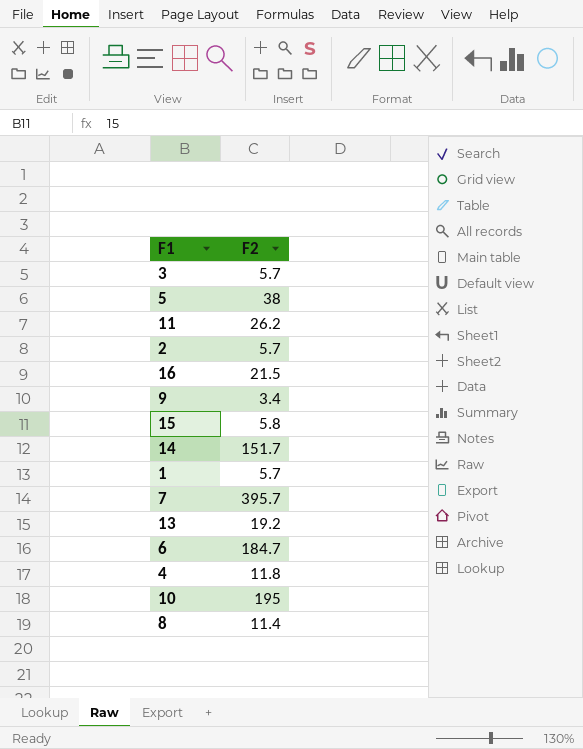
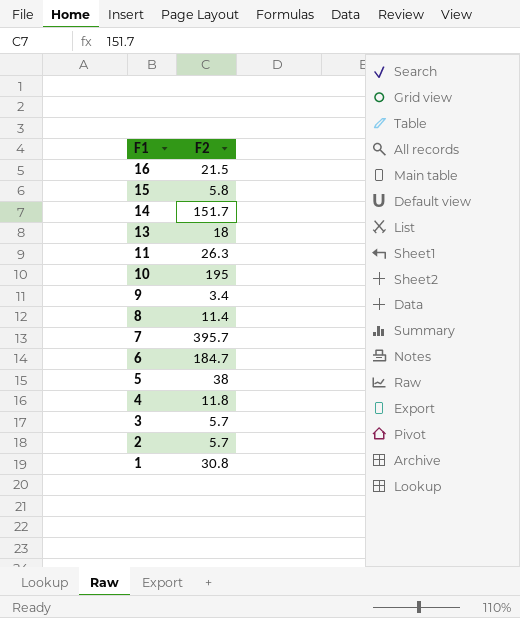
row order: none -> F1 descending
13 | F2: 19.2 -> 18
11 | F2: 26.2 -> 26.3
1 | F2: 5.7 -> 30.8

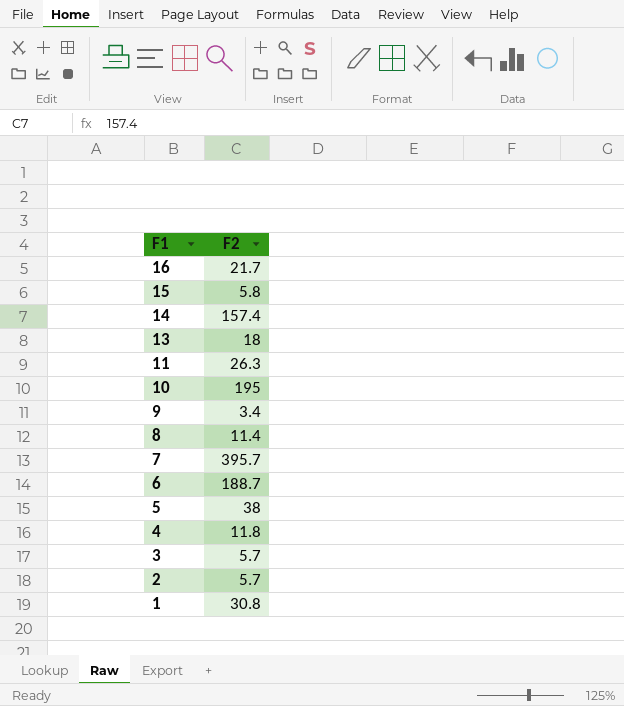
16 | F2: 21.5 -> 21.7
14 | F2: 151.7 -> 157.4
6 | F2: 184.7 -> 188.7

